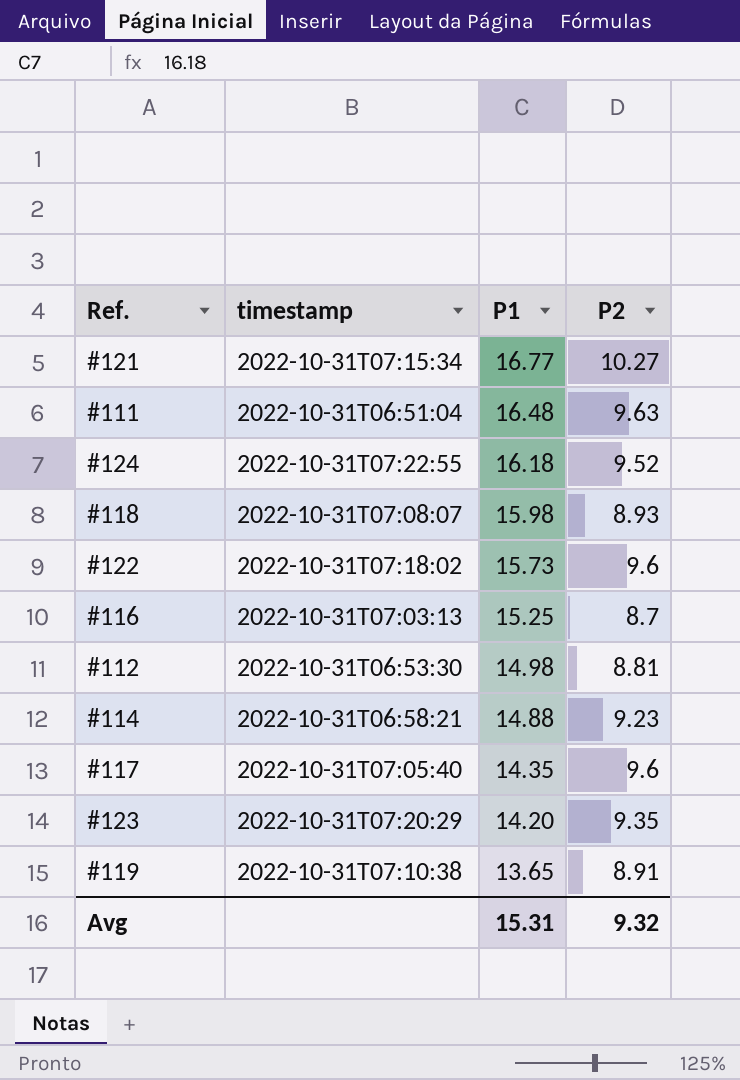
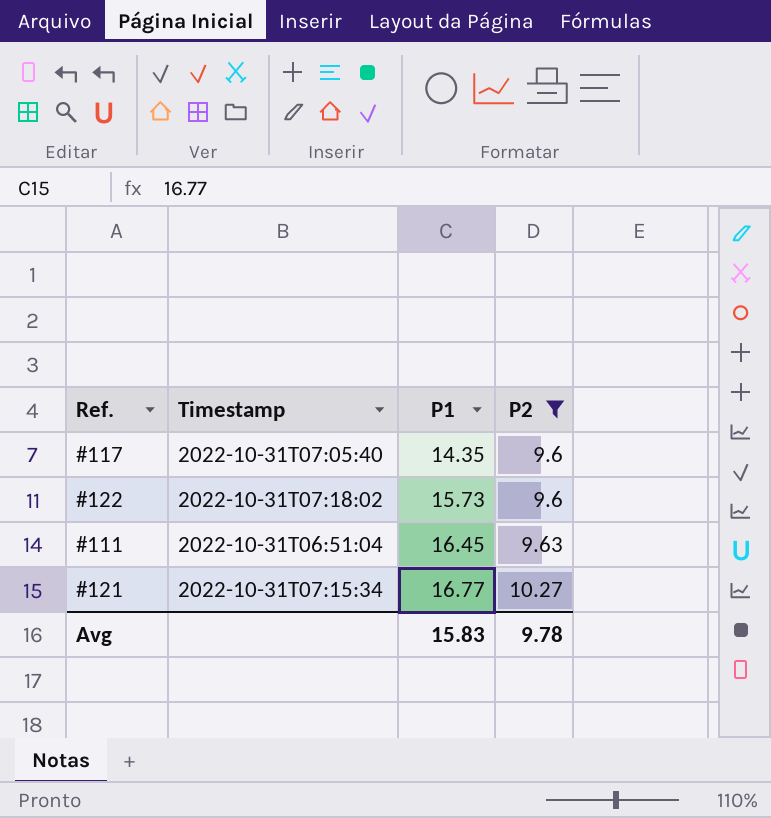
filter: none -> P2 >= 9.6
row order: P1 descending -> P1 ascending
column name: timestamp -> Timestamp
#111 | P1: 16.48 -> 16.45
Avg | P1: 15.31 -> 15.83
Avg | P2: 9.32 -> 9.78

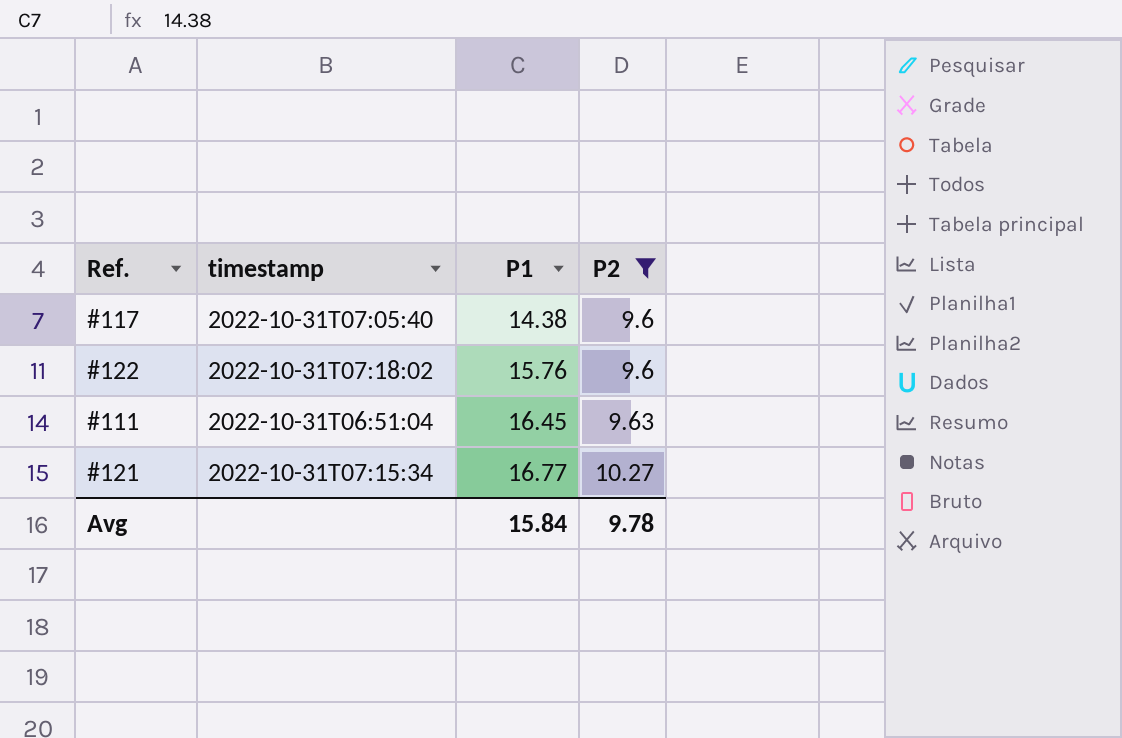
column name: Timestamp -> timestamp
#117 | P1: 14.35 -> 14.38
#122 | P1: 15.73 -> 15.76
Avg | P1: 15.83 -> 15.84

